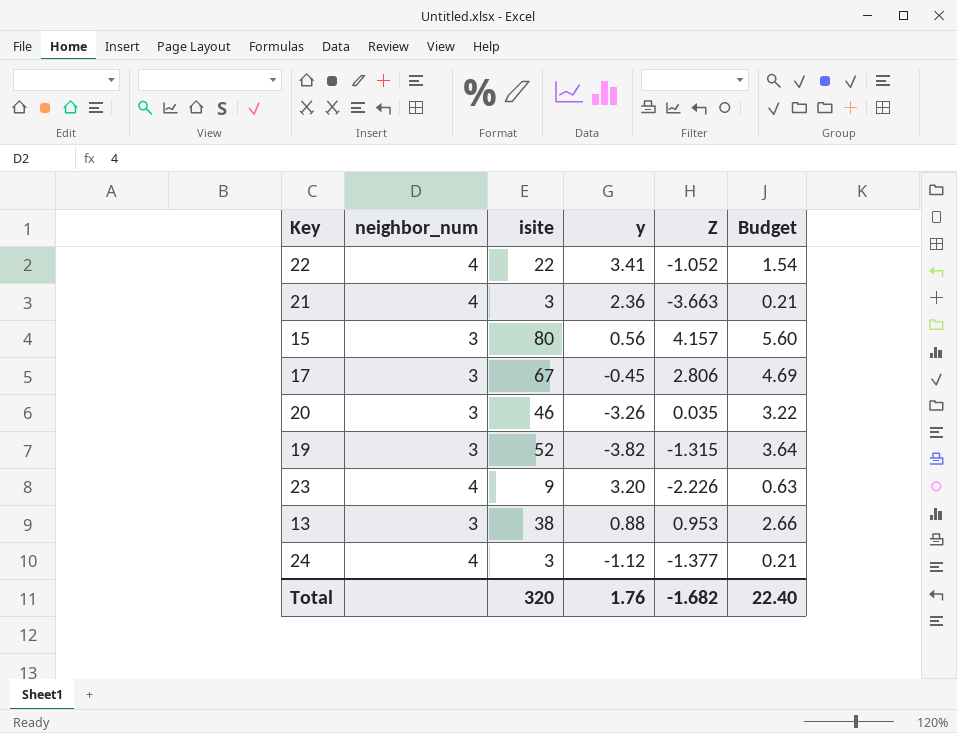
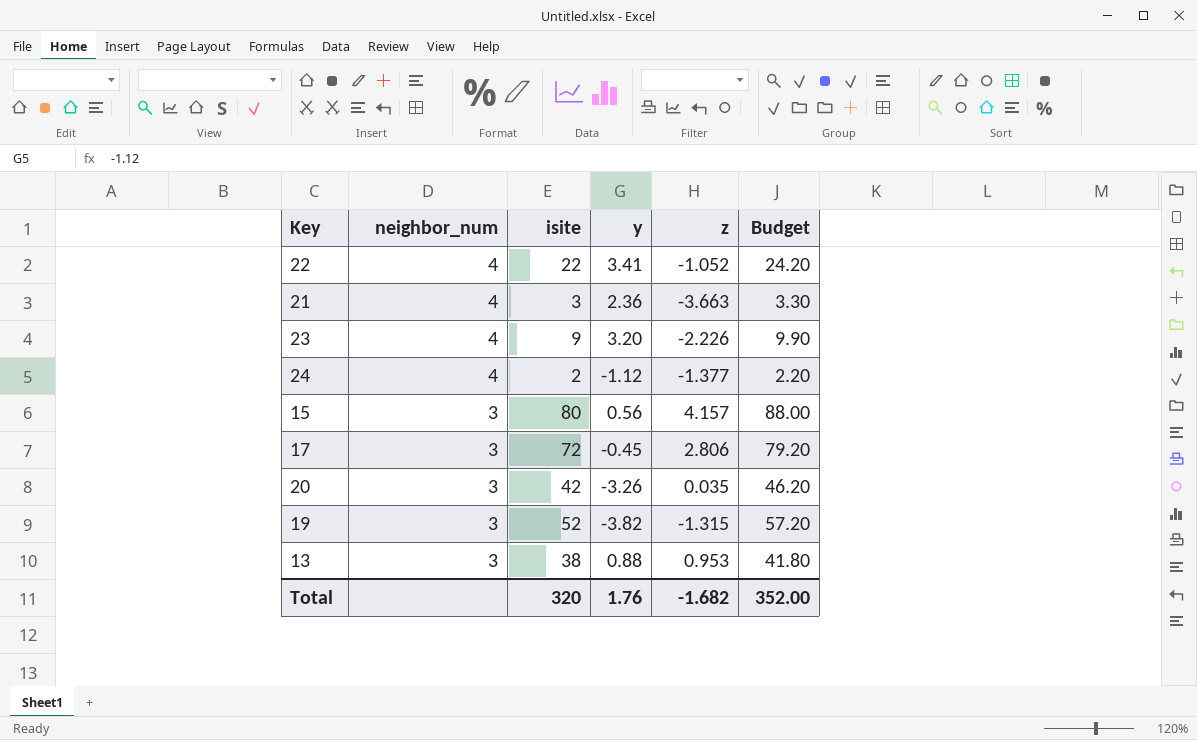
row order: none -> neighbor_num descending
column name: Z -> z
column Budget | formula: [isite] * 0.07 -> [isite] * 1.1
24 | isite: 3 -> 2
17 | isite: 67 -> 72
20 | isite: 46 -> 42
Total | Budget: 22.40 -> 352.00

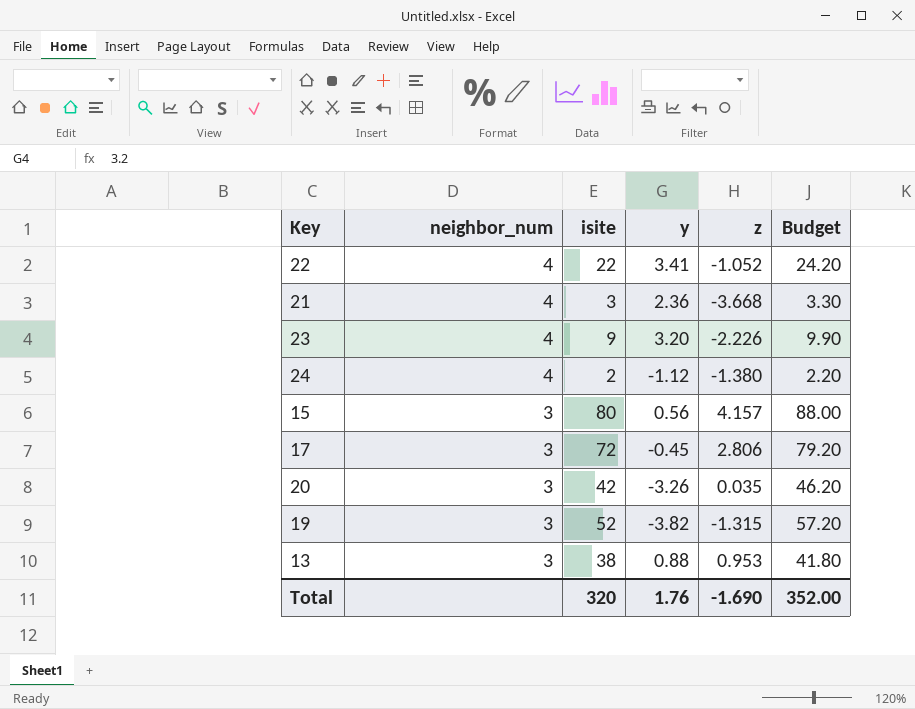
21 | z: -3.663 -> -3.668
24 | z: -1.377 -> -1.380
Total | z: -1.682 -> -1.690

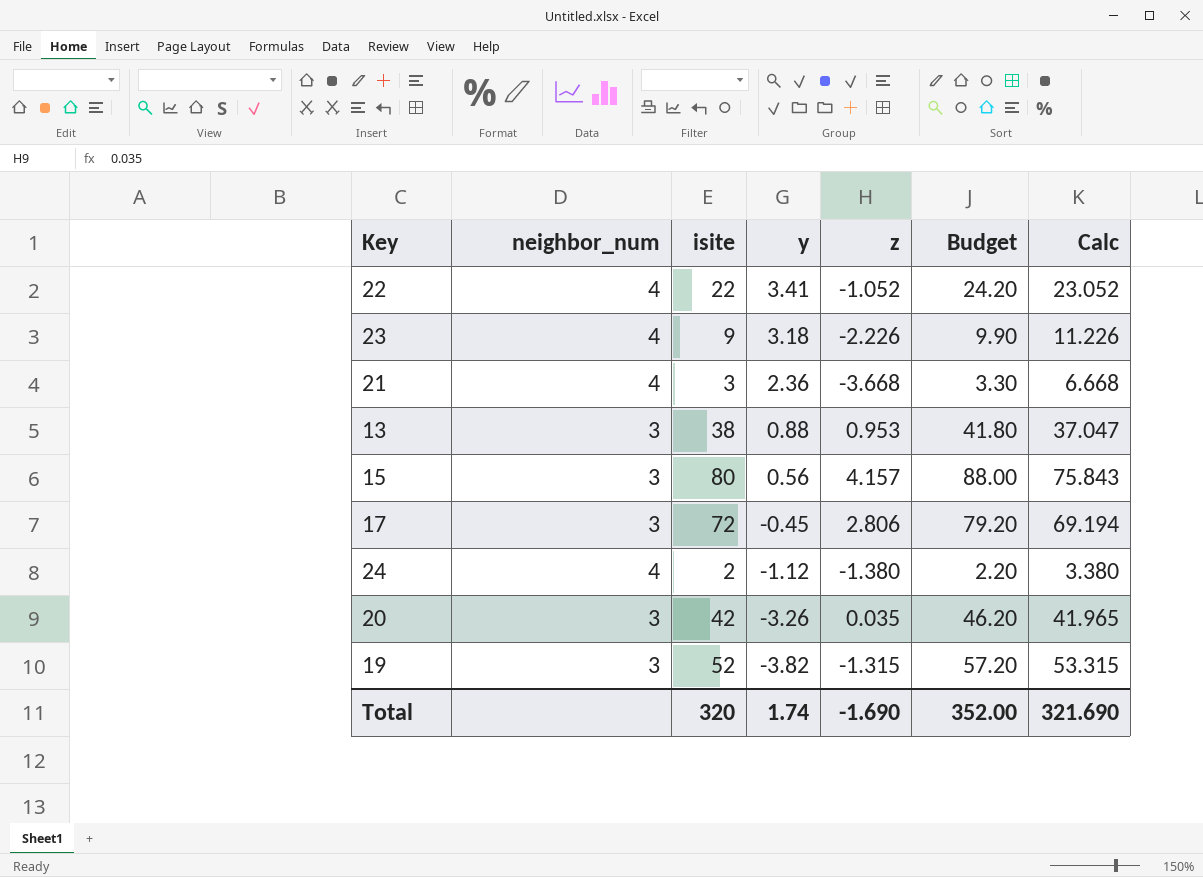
row order: neighbor_num descending -> y descending
column Calc | formula: none -> [isite] - [z]
23 | y: 3.20 -> 3.18
Total | y: 1.76 -> 1.74

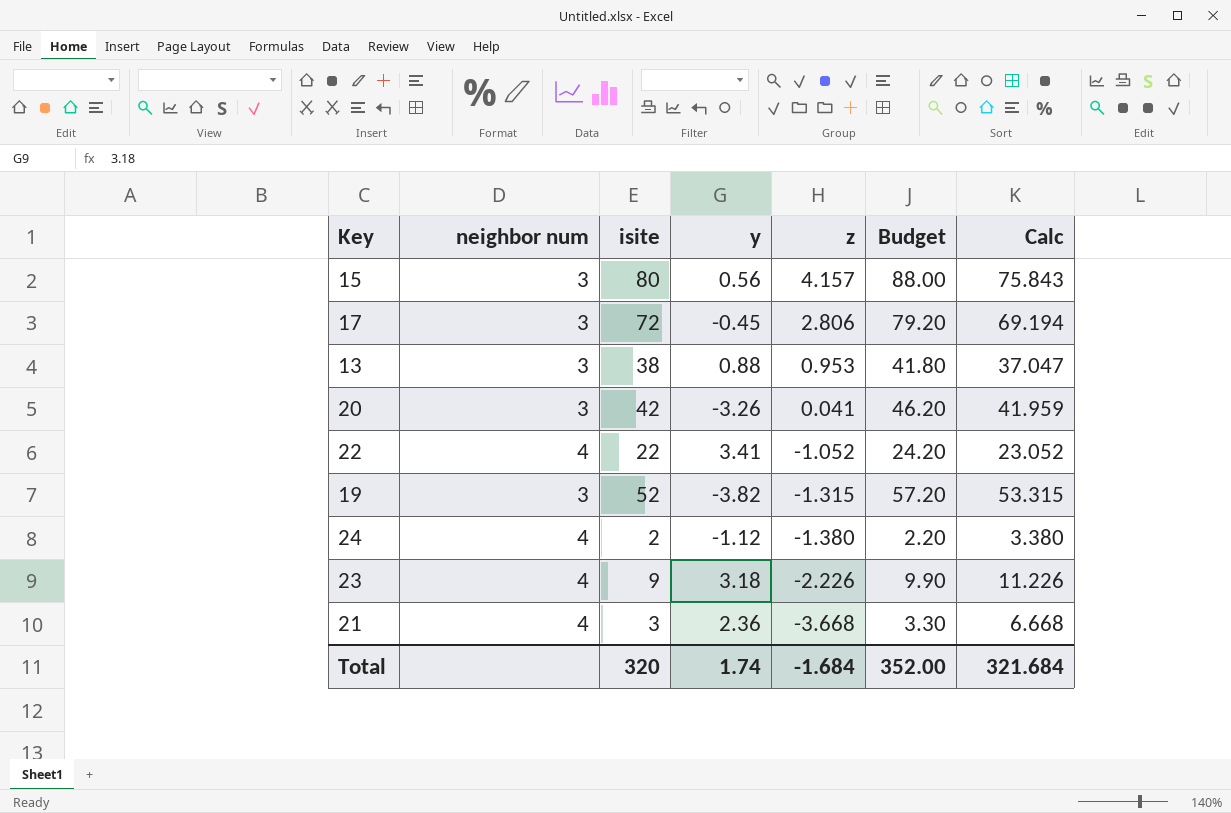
row order: y descending -> z descending
column name: neighbor_num -> neighbor num
20 | z: 0.035 -> 0.041
20 | Calc: 41.965 -> 41.959
Total | z: -1.690 -> -1.684
Total | Calc: 321.690 -> 321.684

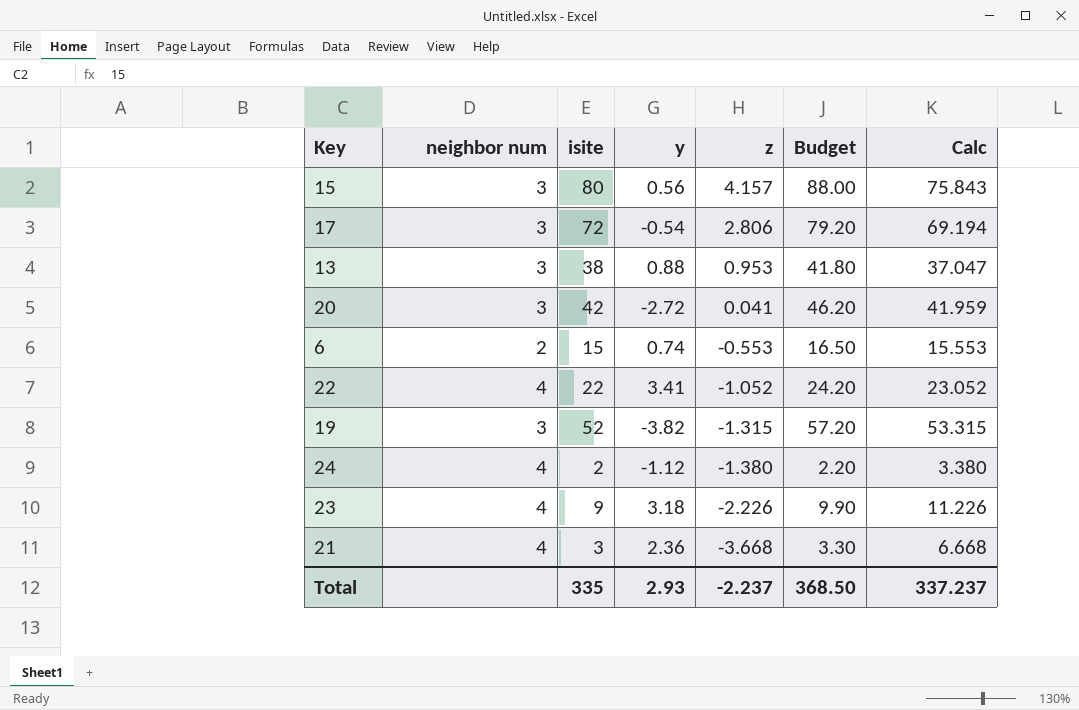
17 | y: -0.45 -> -0.54
20 | y: -3.26 -> -2.72
row 6: none -> 2 | 15 | 0.74 | -0.553 | 16.50 | 15.553
Total | isite: 320 -> 335
Total | y: 1.74 -> 2.93
Total | z: -1.684 -> -2.237
Total | Budget: 352.00 -> 368.50
Total | Calc: 321.684 -> 337.237

